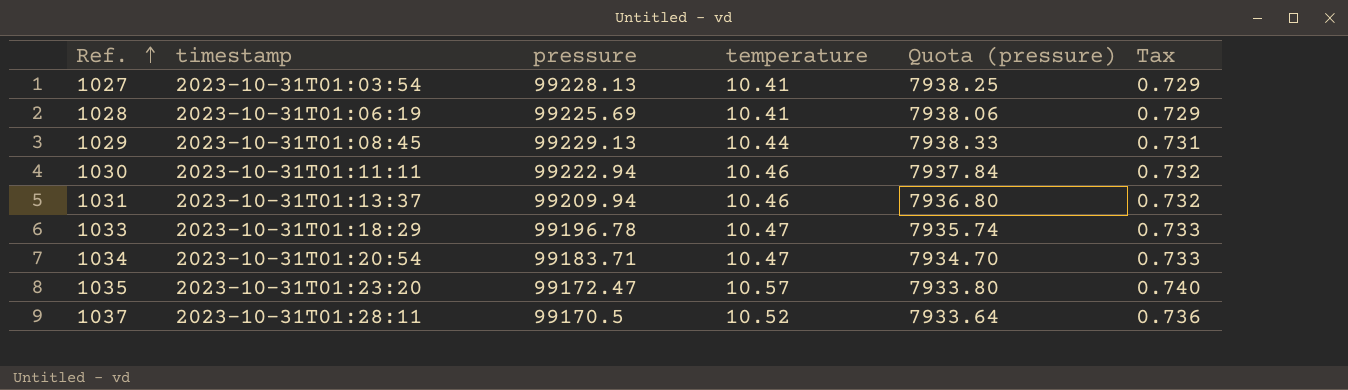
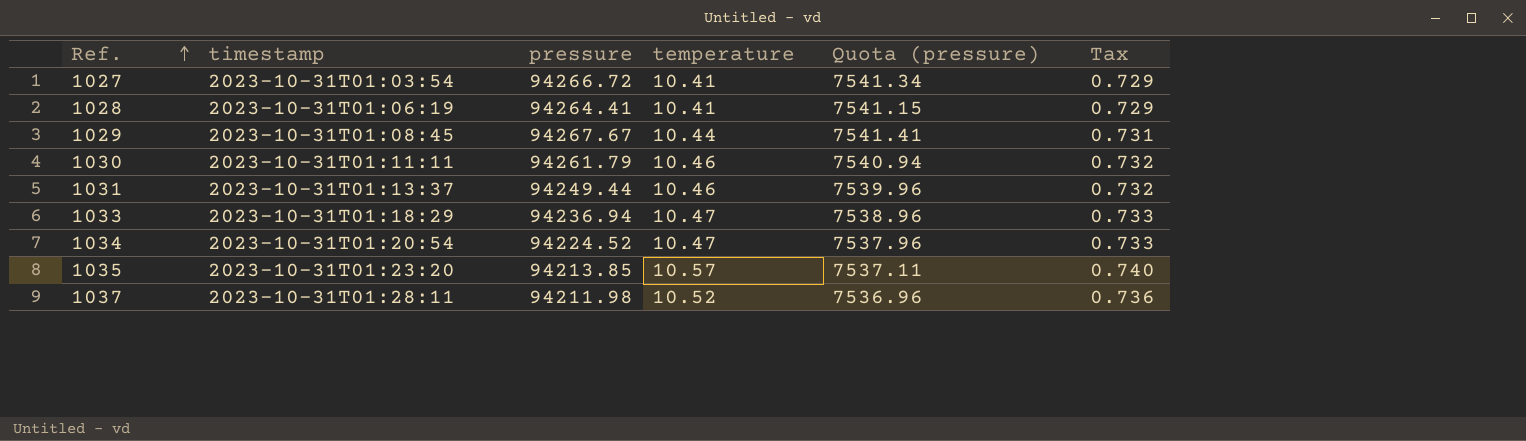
1027 | pressure: 99228.13 -> 94266.72
1027 | Quota (pressure): 7938.25 -> 7541.34
1028 | pressure: 99225.69 -> 94264.41
1028 | Quota (pressure): 7938.06 -> 7541.15
1029 | pressure: 99229.13 -> 94267.67
1029 | Quota (pressure): 7938.33 -> 7541.41
1030 | pressure: 99222.94 -> 94261.79
1030 | Quota (pressure): 7937.84 -> 7540.94
1031 | pressure: 99209.94 -> 94249.44
1031 | Quota (pressure): 7936.80 -> 7539.96
1033 | pressure: 99196.78 -> 94236.94
1033 | Quota (pressure): 7935.74 -> 7538.96
1034 | pressure: 99183.71 -> 94224.52
1034 | Quota (pressure): 7934.70 -> 7537.96
1035 | pressure: 99172.47 -> 94213.85
1035 | Quota (pressure): 7933.80 -> 7537.11
1037 | pressure: 99170.5 -> 94211.98
1037 | Quota (pressure): 7933.64 -> 7536.96

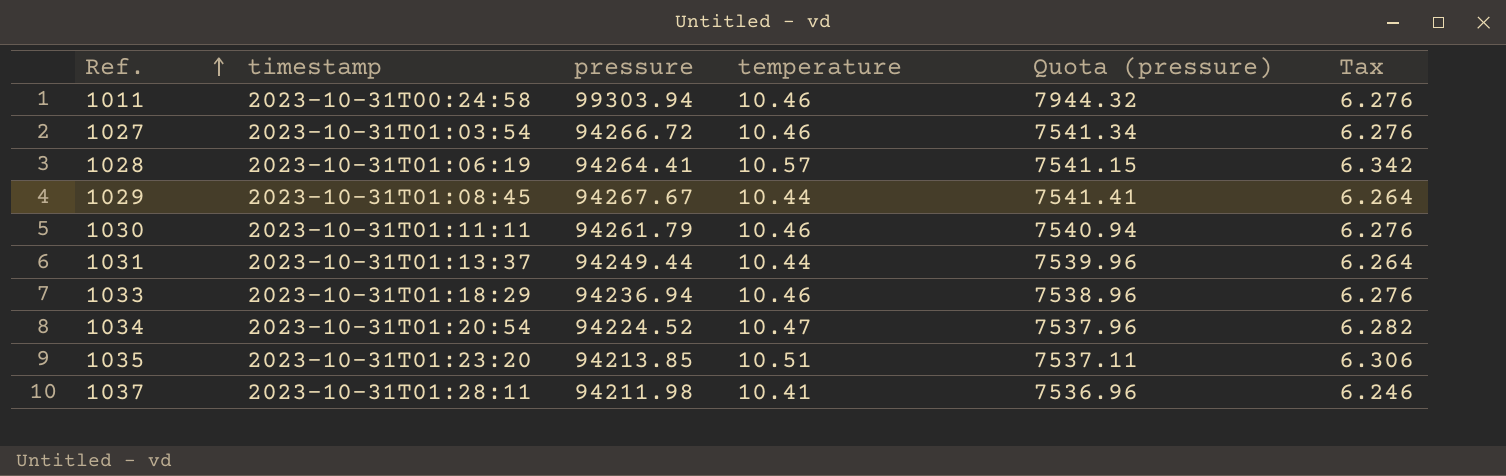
column Tax | formula: [temperature] * 0.07 -> [temperature] * 0.6
row 1011: none -> 2023-10-31T00:24:58 | 99303.94 | 10.46 | 7944.32 | 6.276
1027 | temperature: 10.41 -> 10.46
1028 | temperature: 10.41 -> 10.57
1031 | temperature: 10.46 -> 10.44
1033 | temperature: 10.47 -> 10.46
1035 | temperature: 10.57 -> 10.51
1037 | temperature: 10.52 -> 10.41

